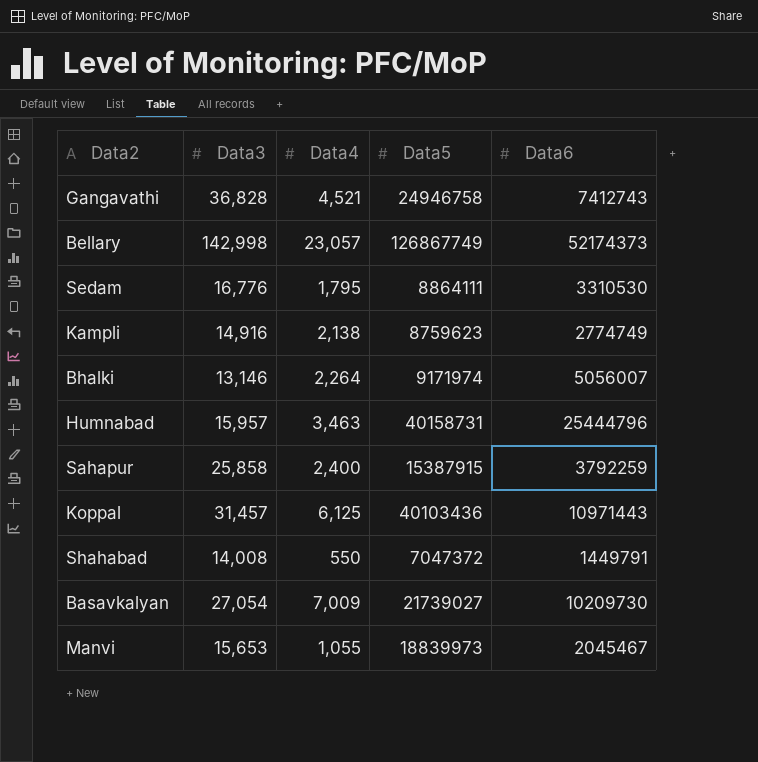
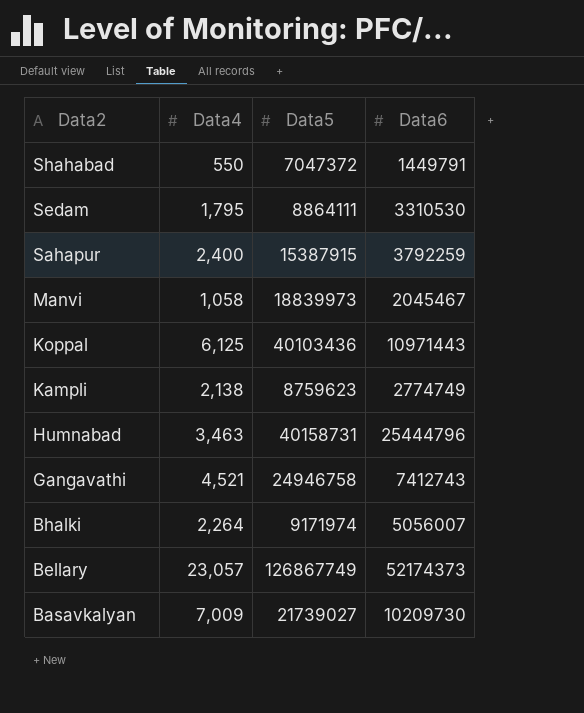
row order: none -> Data2 descending
column Data3 | position: 2 -> none
Manvi | Data4: 1,055 -> 1,058

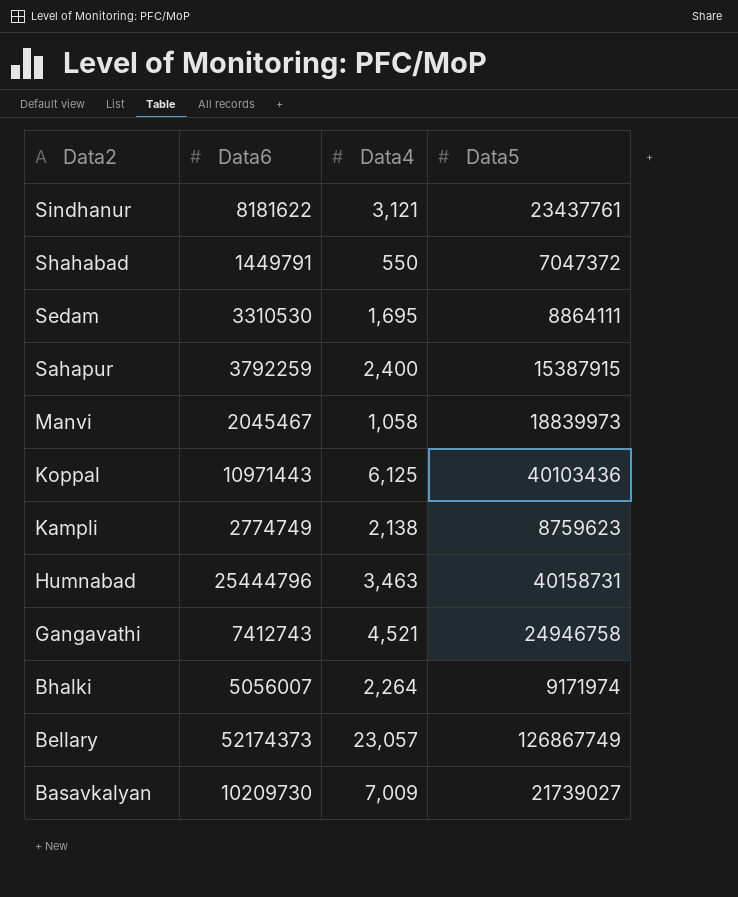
column Data6 | position: 4 -> 2
row Sindhanur: none -> 8181622 | 3,121 | 23437761
Sedam | Data4: 1,795 -> 1,695

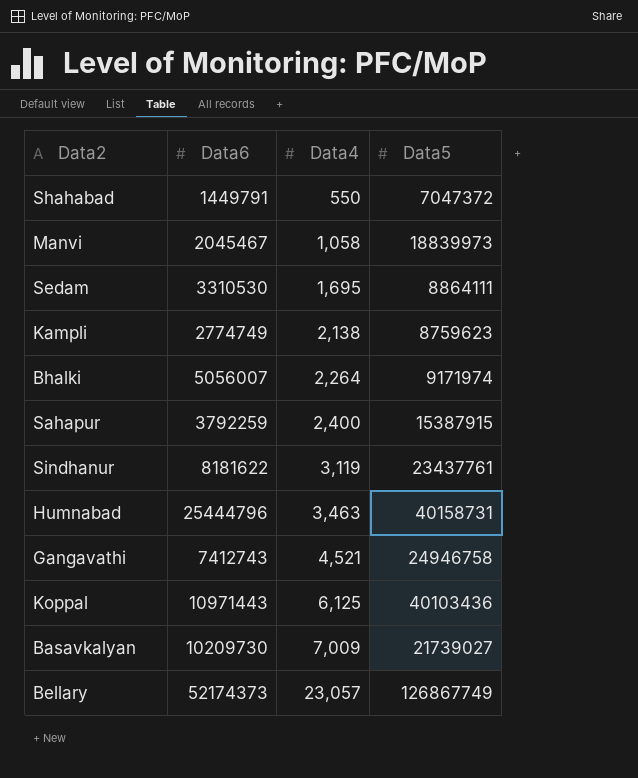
row order: Data2 descending -> Data4 ascending
Sindhanur | Data4: 3,121 -> 3,119

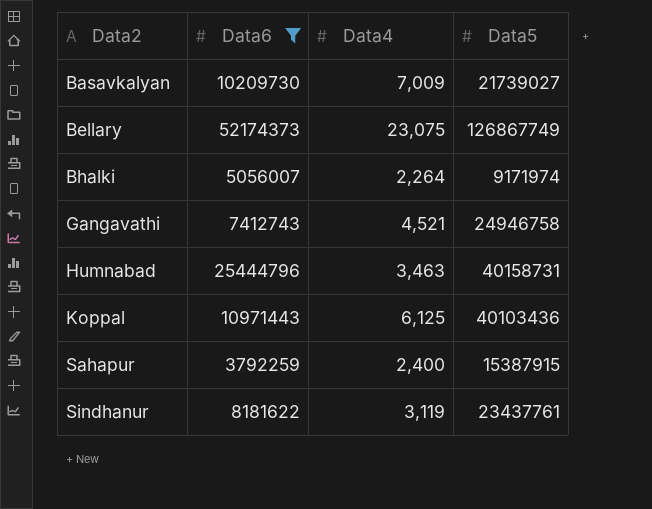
filter: none -> Data6 >= 3792259
row order: Data4 ascending -> Data2 ascending
Bellary | Data4: 23,057 -> 23,075

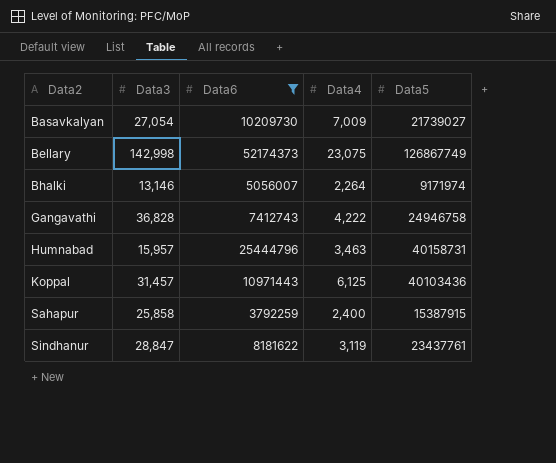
column Data3 | position: none -> 2
Gangavathi | Data4: 4,521 -> 4,222

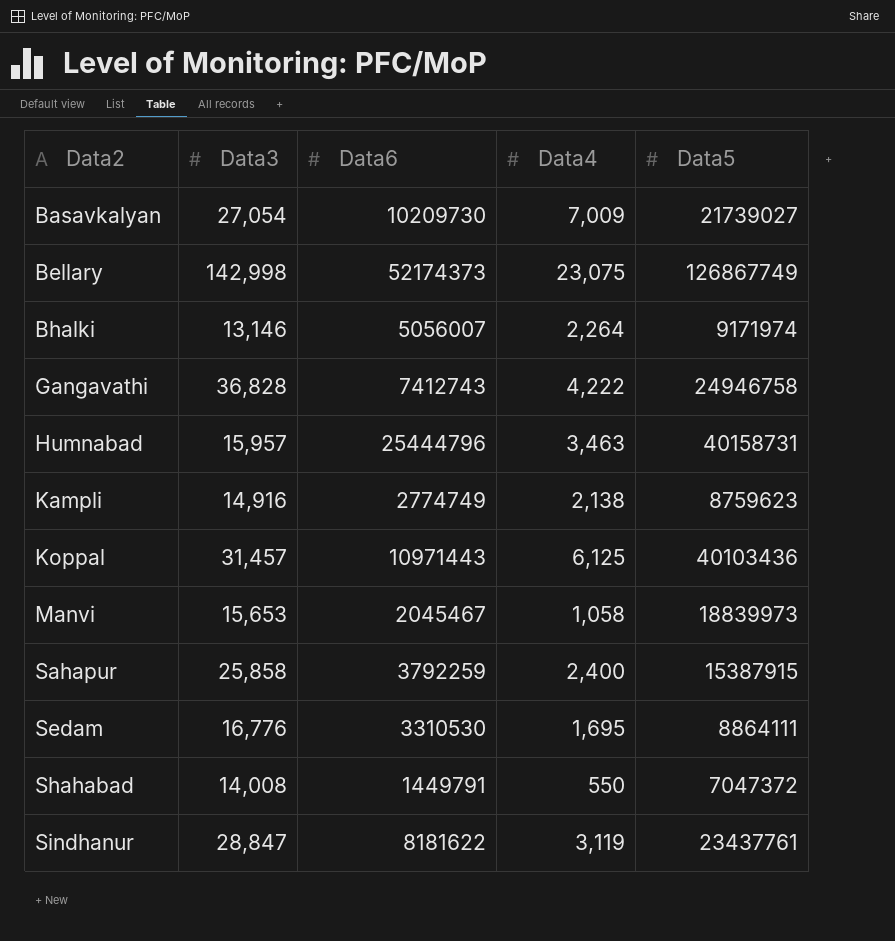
filter: Data6 >= 3792259 -> none

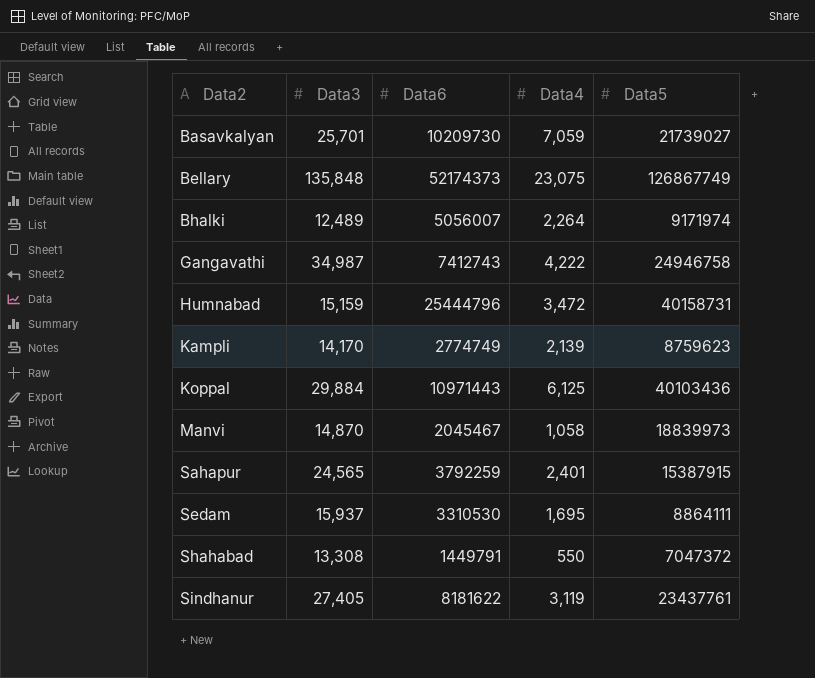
Basavkalyan | Data3: 27,054 -> 25,701
Basavkalyan | Data4: 7,009 -> 7,059
Bellary | Data3: 142,998 -> 135,848
Bhalki | Data3: 13,146 -> 12,489
Gangavathi | Data3: 36,828 -> 34,987
Humnabad | Data3: 15,957 -> 15,159
Humnabad | Data4: 3,463 -> 3,472
Kampli | Data3: 14,916 -> 14,170
Kampli | Data4: 2,138 -> 2,139
Koppal | Data3: 31,457 -> 29,884
Manvi | Data3: 15,653 -> 14,870
Sahapur | Data3: 25,858 -> 24,565
Sahapur | Data4: 2,400 -> 2,401
Sedam | Data3: 16,776 -> 15,937
Shahabad | Data3: 14,008 -> 13,308
Sindhanur | Data3: 28,847 -> 27,405

